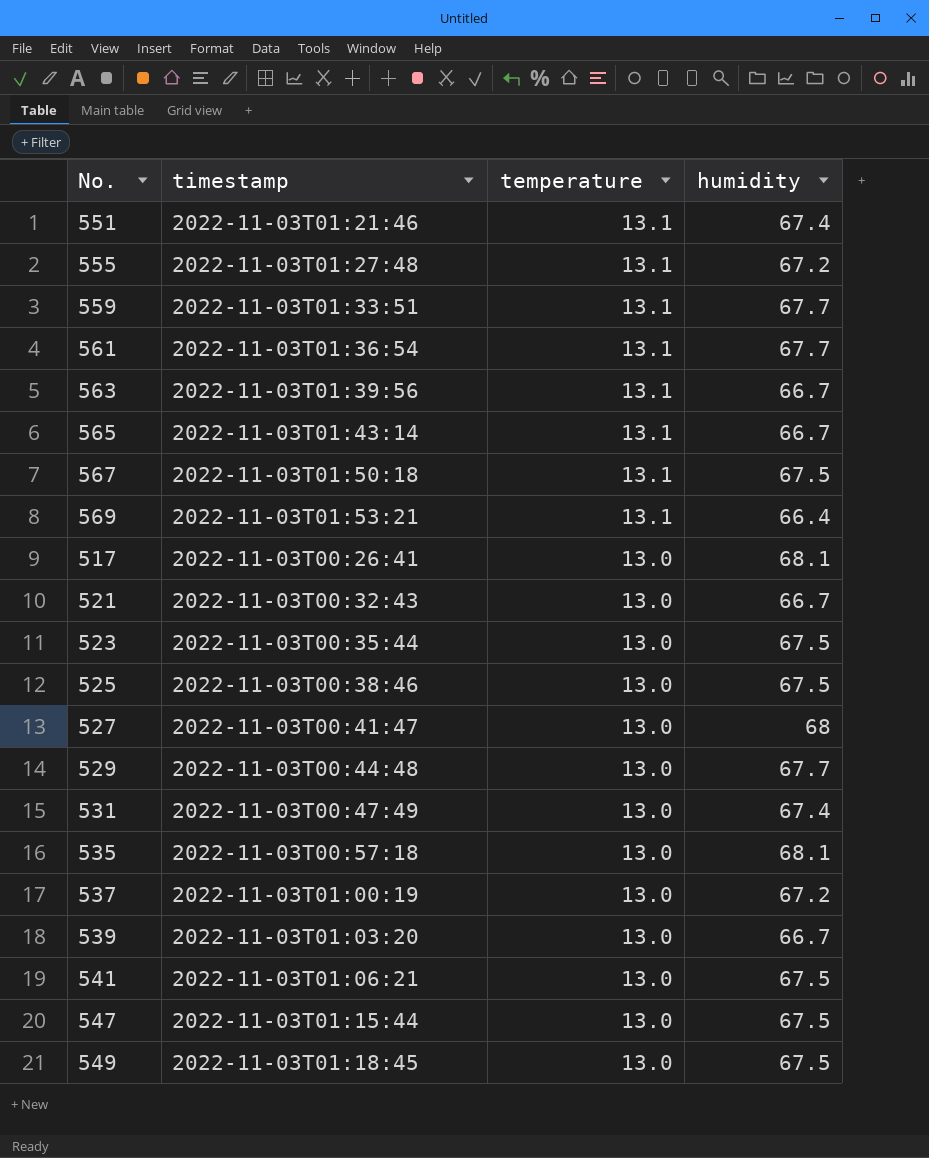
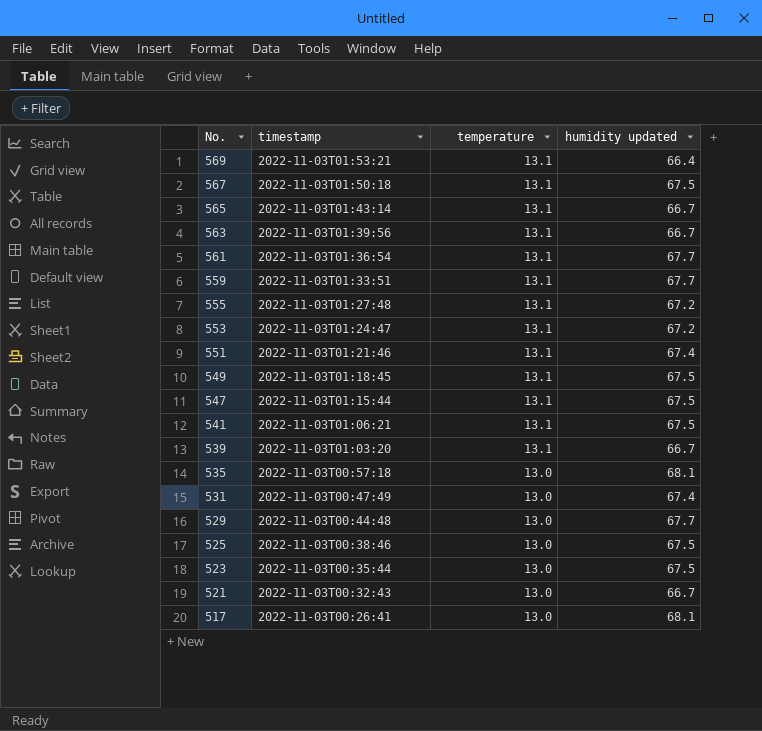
row order: temperature descending -> No. descending
column name: humidity -> humidity updated
row 527: 2022-11-03T00:41:47 | 13.0 | 68 -> none
row 537: 2022-11-03T01:00:19 | 13.0 | 67.2 -> none
row 553: none -> 2022-11-03T01:24:47 | 13.1 | 67.2
549 | temperature: 13.0 -> 13.1
547 | temperature: 13.0 -> 13.1
541 | temperature: 13.0 -> 13.1
539 | temperature: 13.0 -> 13.1

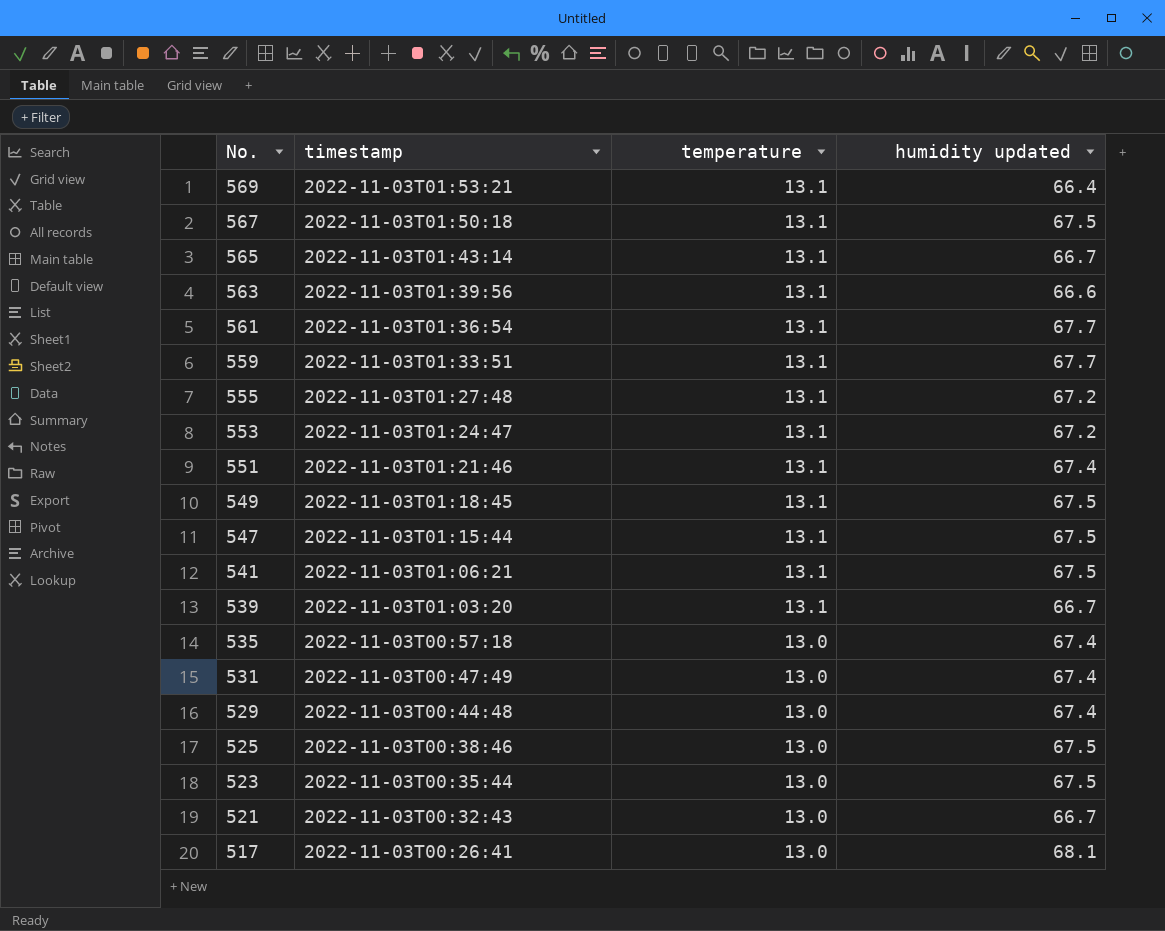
563 | humidity updated: 66.7 -> 66.6
535 | humidity updated: 68.1 -> 67.4
529 | humidity updated: 67.7 -> 67.4

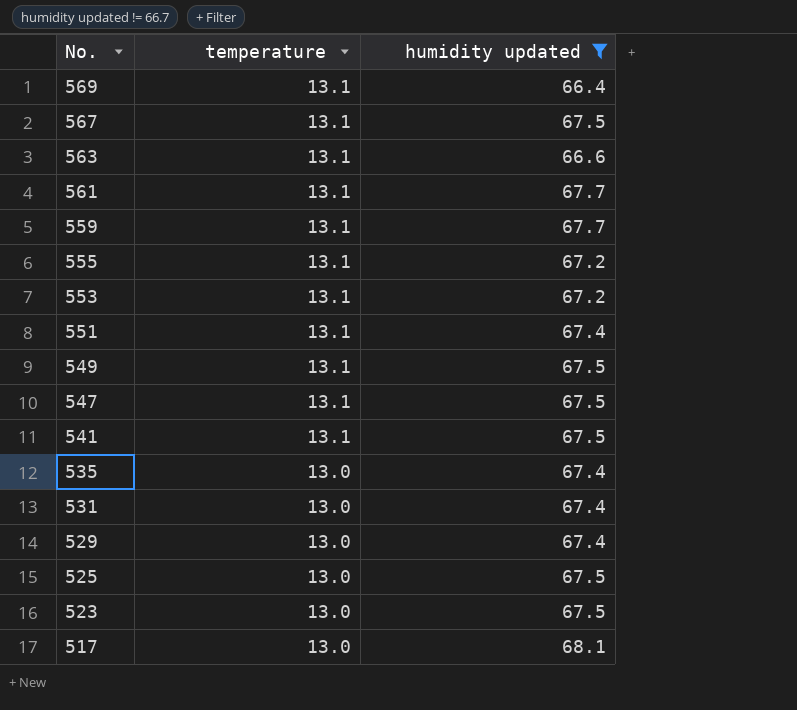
filter: none -> humidity updated != 66.7
column timestamp | position: 2 -> none

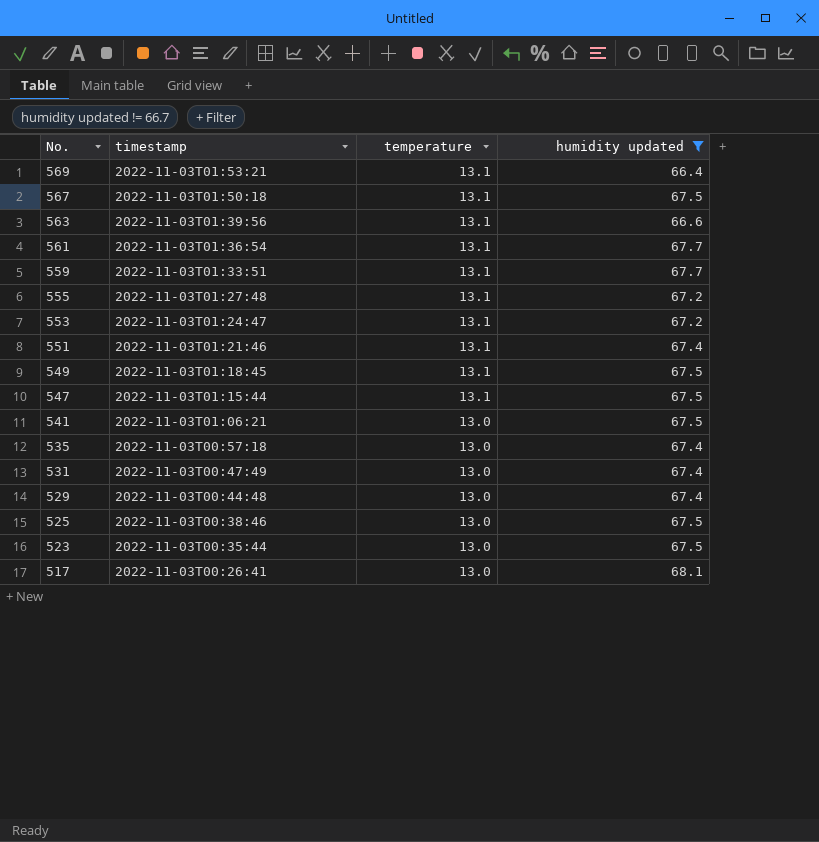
column timestamp | position: none -> 2
541 | temperature: 13.1 -> 13.0

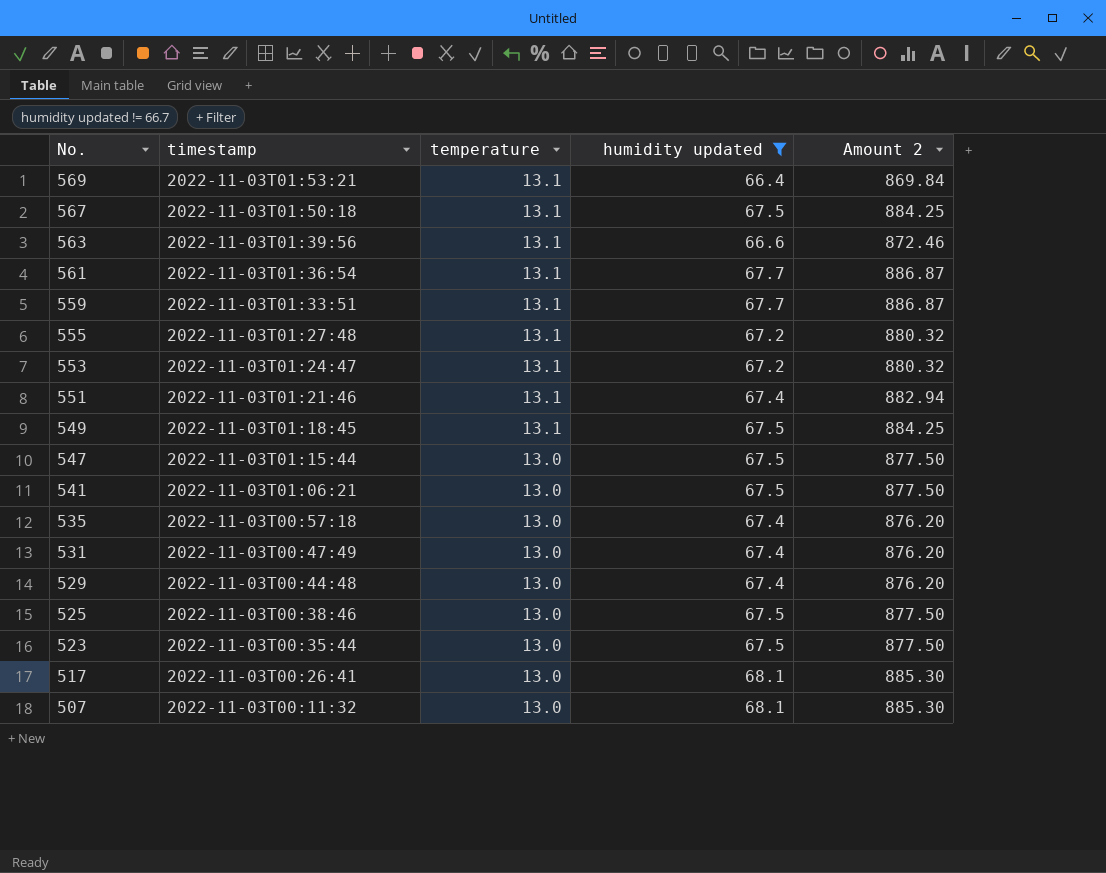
column Amount 2 | formula: none -> [temperature] * [humidity updated]
547 | temperature: 13.1 -> 13.0
row 507: none -> 2022-11-03T00:11:32 | 13.0 | 68.1 | 885.30

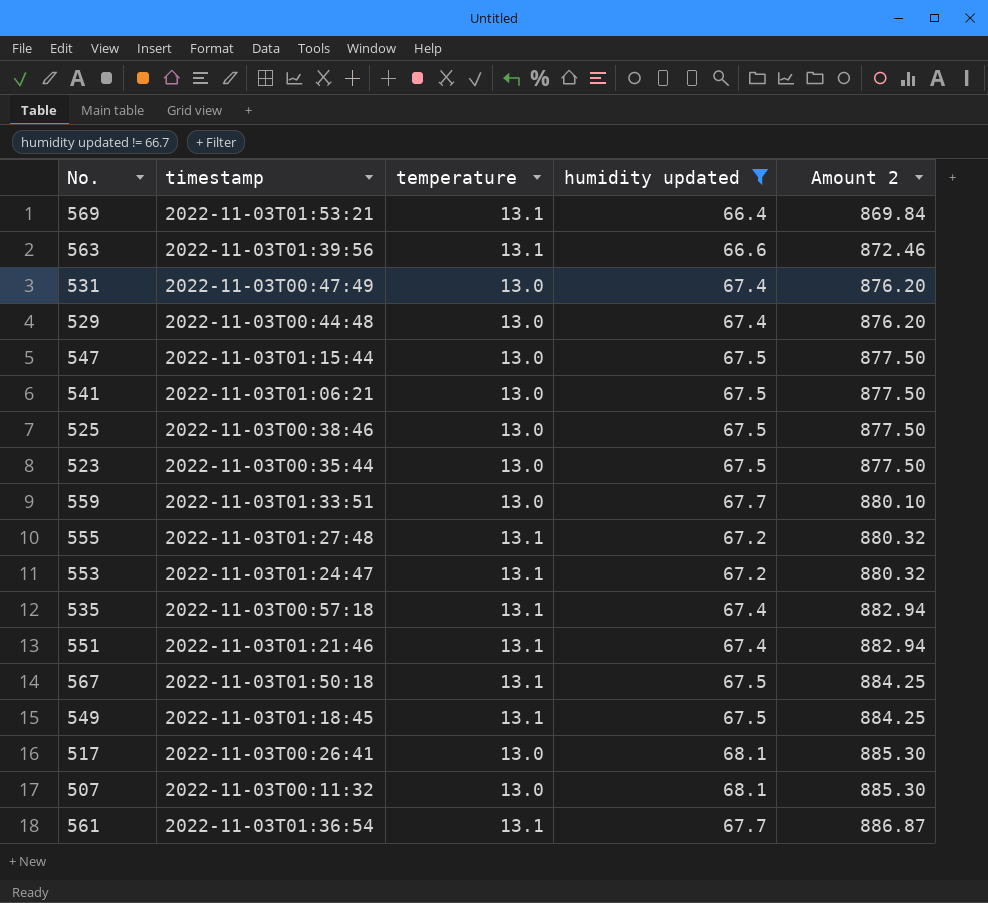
row order: No. descending -> Amount 2 ascending
559 | temperature: 13.1 -> 13.0
559 | Amount 2: 886.87 -> 880.10
535 | temperature: 13.0 -> 13.1
535 | Amount 2: 876.20 -> 882.94

